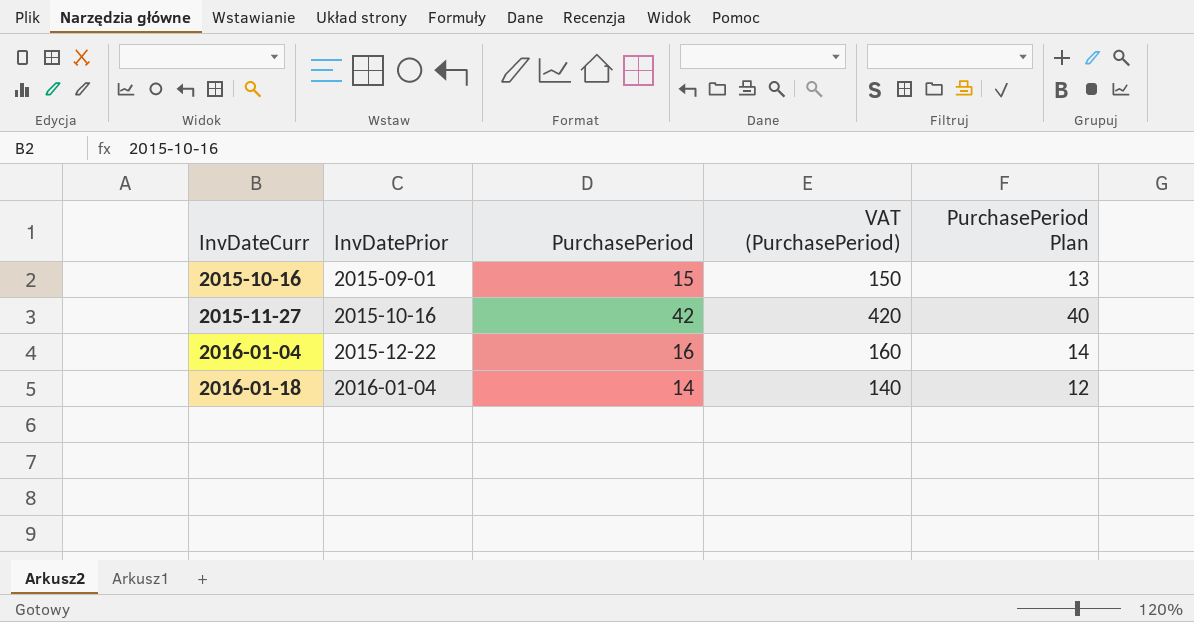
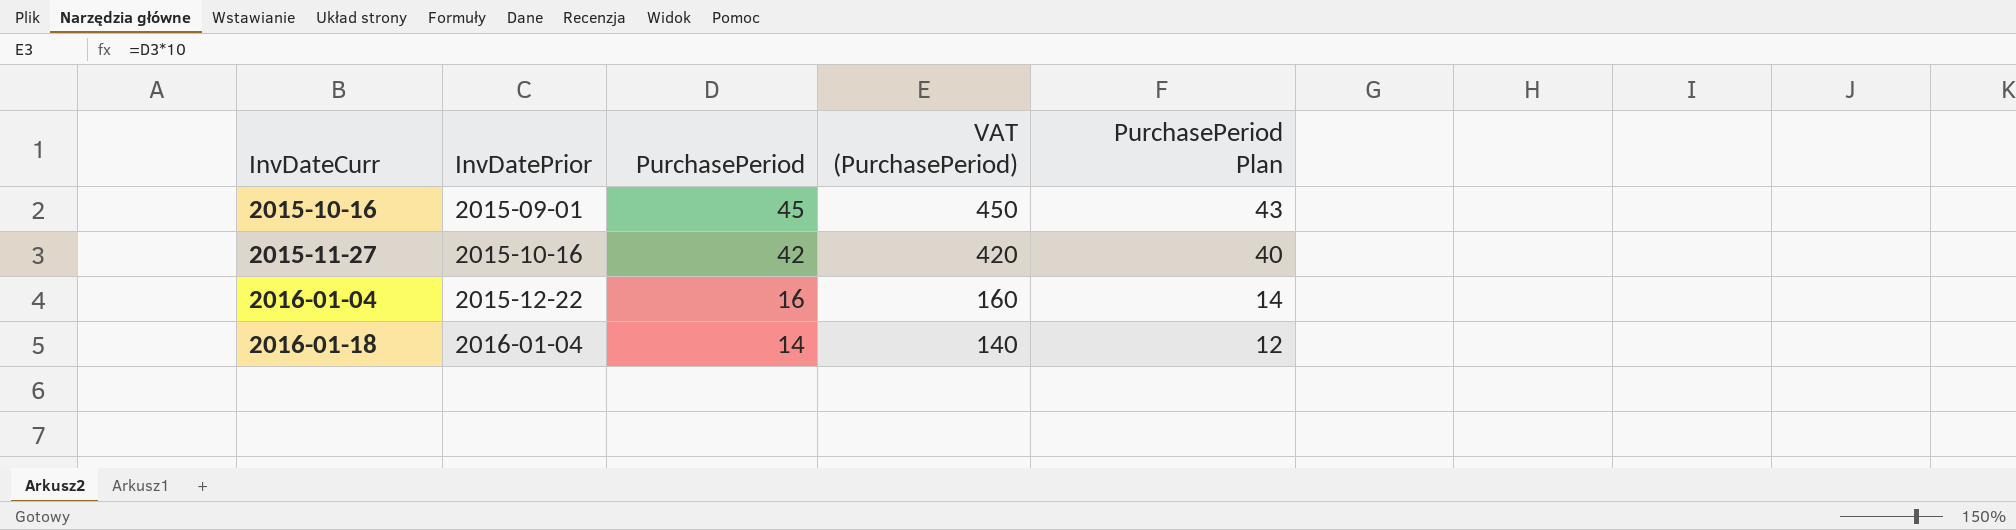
2015-10-16 | PurchasePeriod: 15 -> 45
2015-10-16 | VAT (PurchasePeriod): 150 -> 450
2015-10-16 | PurchasePeriod Plan: 13 -> 43

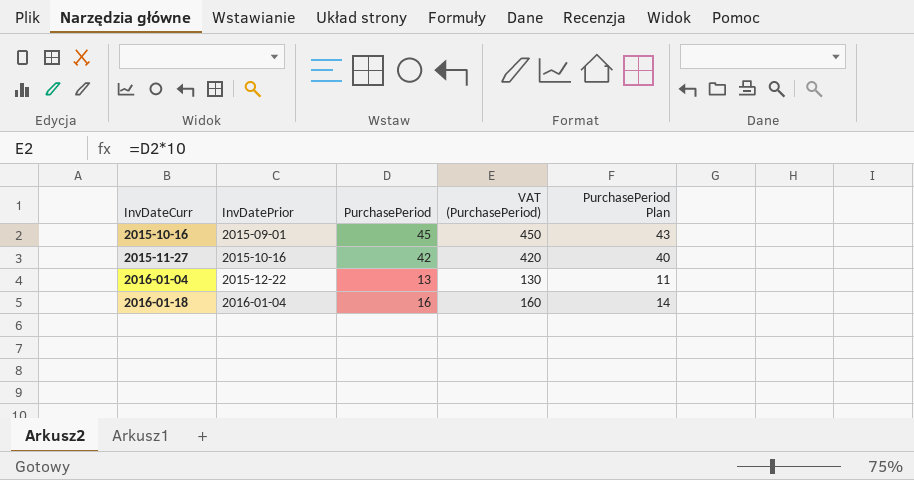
2016-01-04 | PurchasePeriod: 16 -> 13
2016-01-04 | VAT (PurchasePeriod): 160 -> 130
2016-01-04 | PurchasePeriod Plan: 14 -> 11
2016-01-18 | PurchasePeriod: 14 -> 16
2016-01-18 | VAT (PurchasePeriod): 140 -> 160
2016-01-18 | PurchasePeriod Plan: 12 -> 14

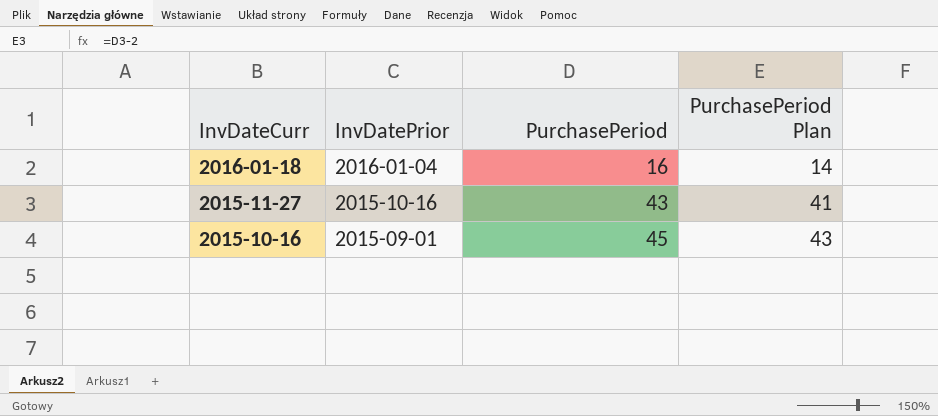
row order: InvDateCurr ascending -> InvDateCurr descending
column VAT (PurchasePeriod) | formula: [PurchasePeriod] * 10 -> none
row 2016-01-04: 2015-12-22 | 13 | 130 | 11 -> none
2015-11-27 | PurchasePeriod: 42 -> 43
2015-11-27 | PurchasePeriod Plan: 40 -> 41

